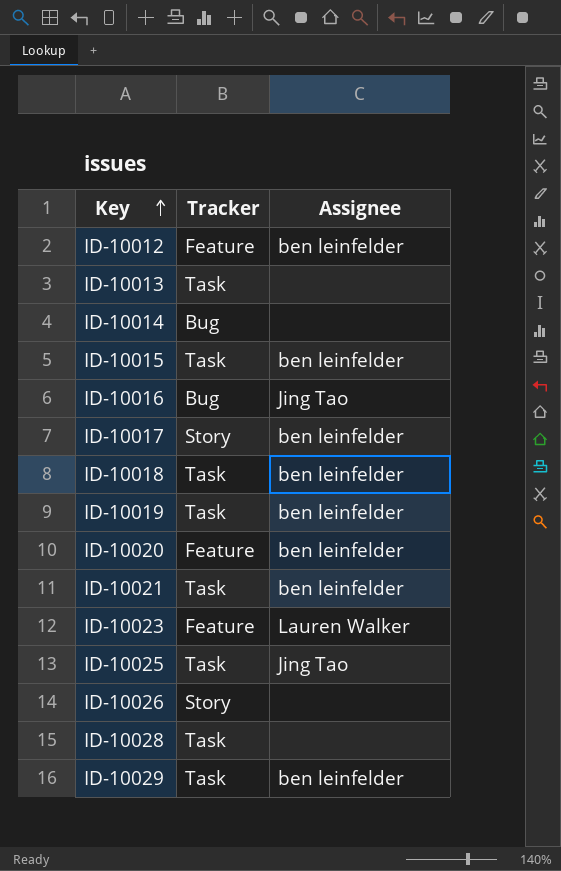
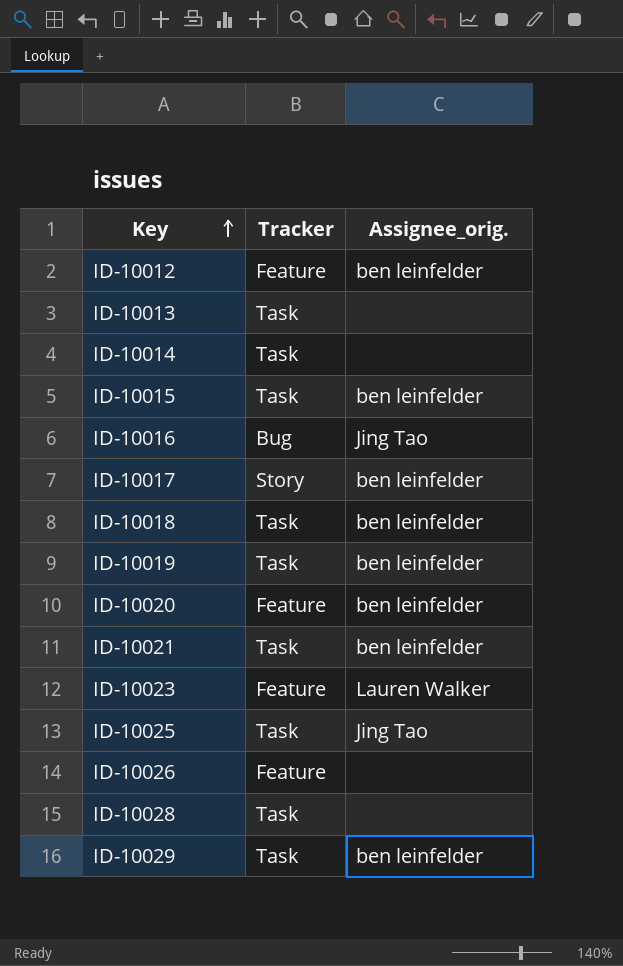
column name: Assignee -> Assignee_orig.
ID-10014 | Tracker: Bug -> Task
ID-10026 | Tracker: Story -> Feature

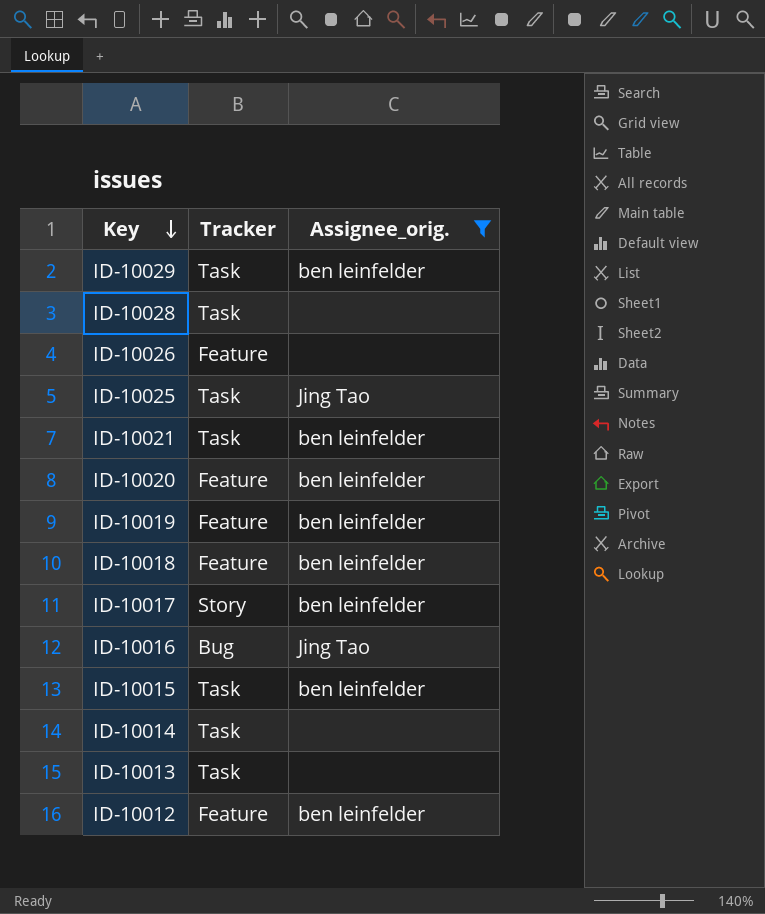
filter: none -> Assignee_orig. != Lauren Walker
row order: Key ascending -> Key descending
ID-10019 | Tracker: Task -> Feature
ID-10018 | Tracker: Task -> Feature

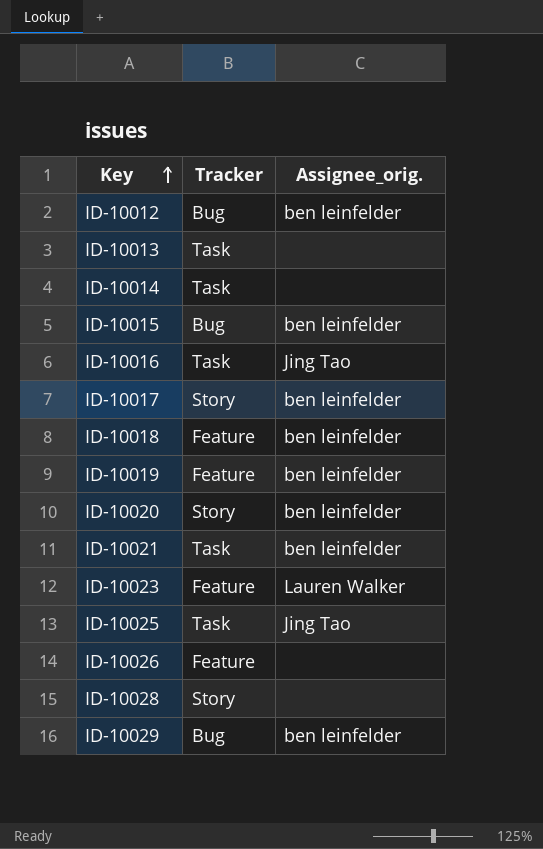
filter: Assignee_orig. != Lauren Walker -> none
row order: Key descending -> Key ascending
ID-10012 | Tracker: Feature -> Bug
ID-10015 | Tracker: Task -> Bug
ID-10016 | Tracker: Bug -> Task
ID-10020 | Tracker: Feature -> Story
ID-10028 | Tracker: Task -> Story
ID-10029 | Tracker: Task -> Bug

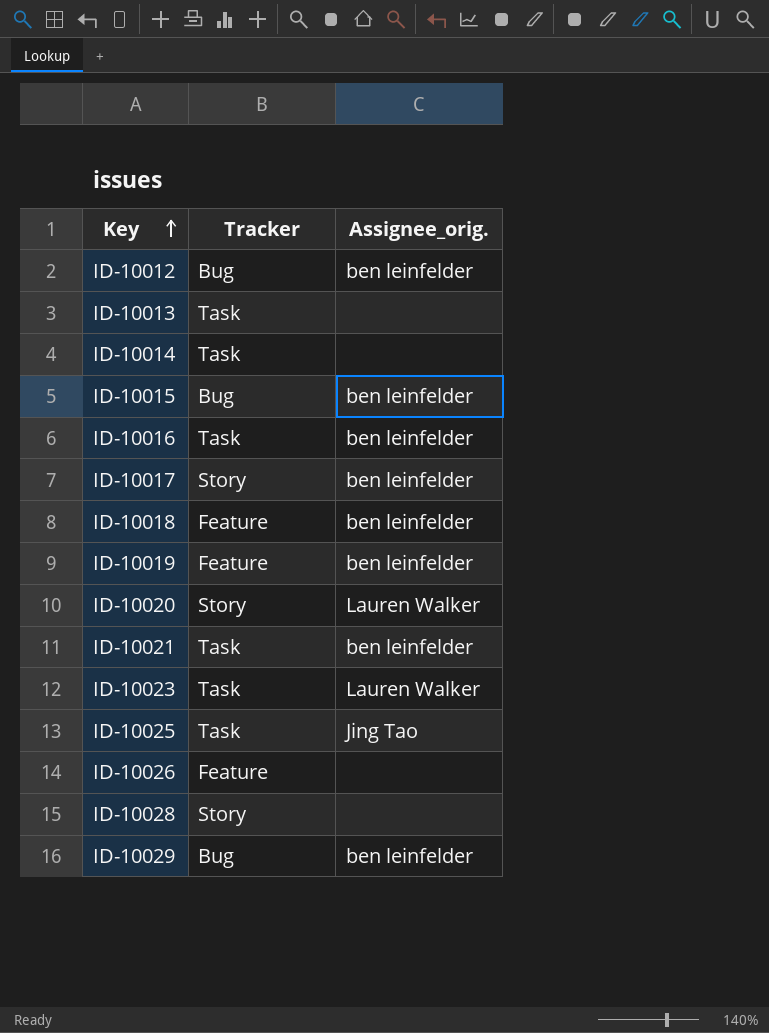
ID-10016 | Assignee_orig.: Jing Tao -> ben leinfelder
ID-10020 | Assignee_orig.: ben leinfelder -> Lauren Walker
ID-10023 | Tracker: Feature -> Task

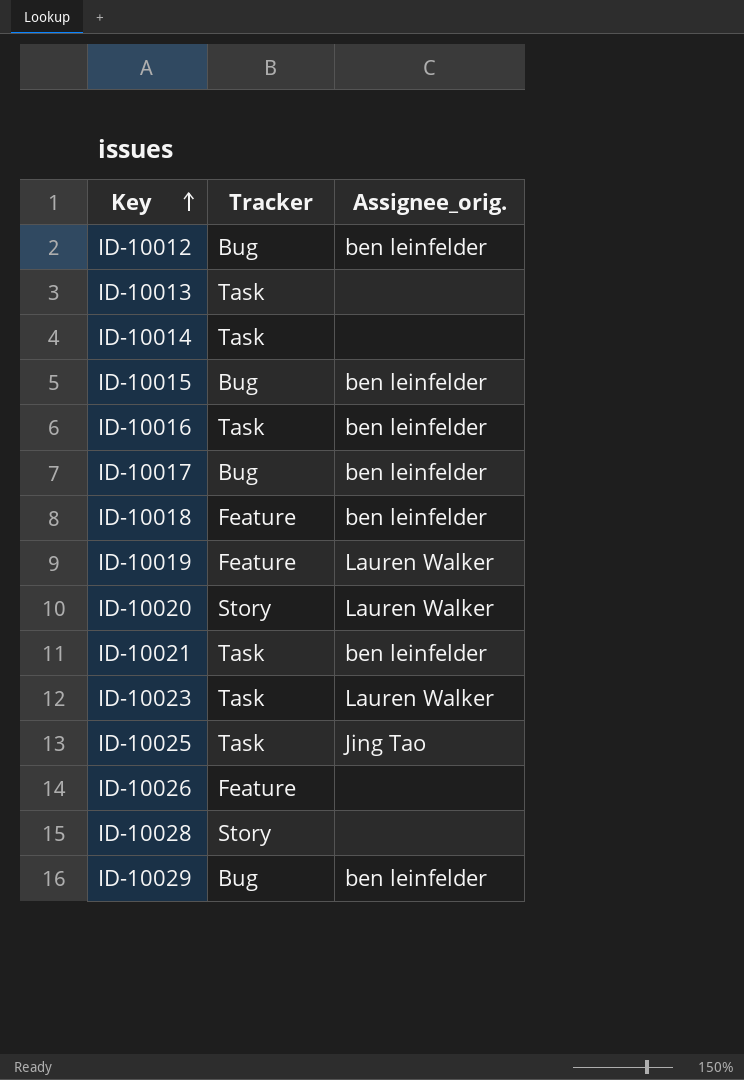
ID-10017 | Tracker: Story -> Bug
ID-10019 | Assignee_orig.: ben leinfelder -> Lauren Walker

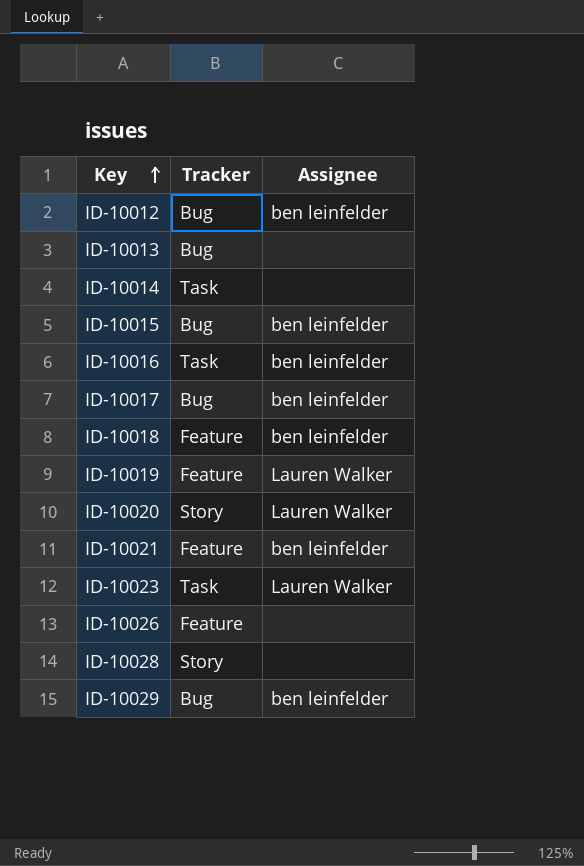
column name: Assignee_orig. -> Assignee
row ID-10025: Task | Jing Tao -> none
ID-10013 | Tracker: Task -> Bug
ID-10021 | Tracker: Task -> Feature

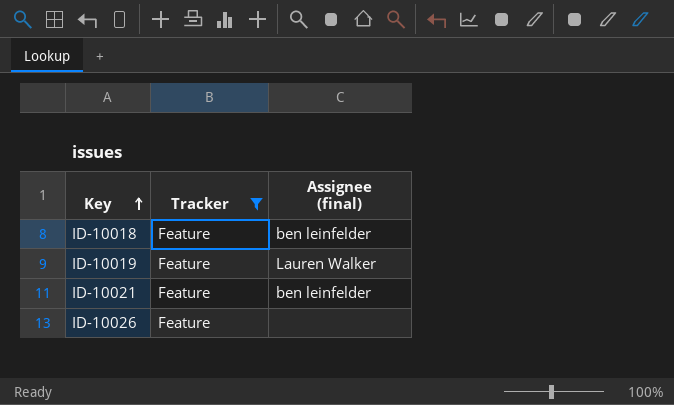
filter: none -> Tracker = Feature
column name: Assignee -> Assignee (final)

